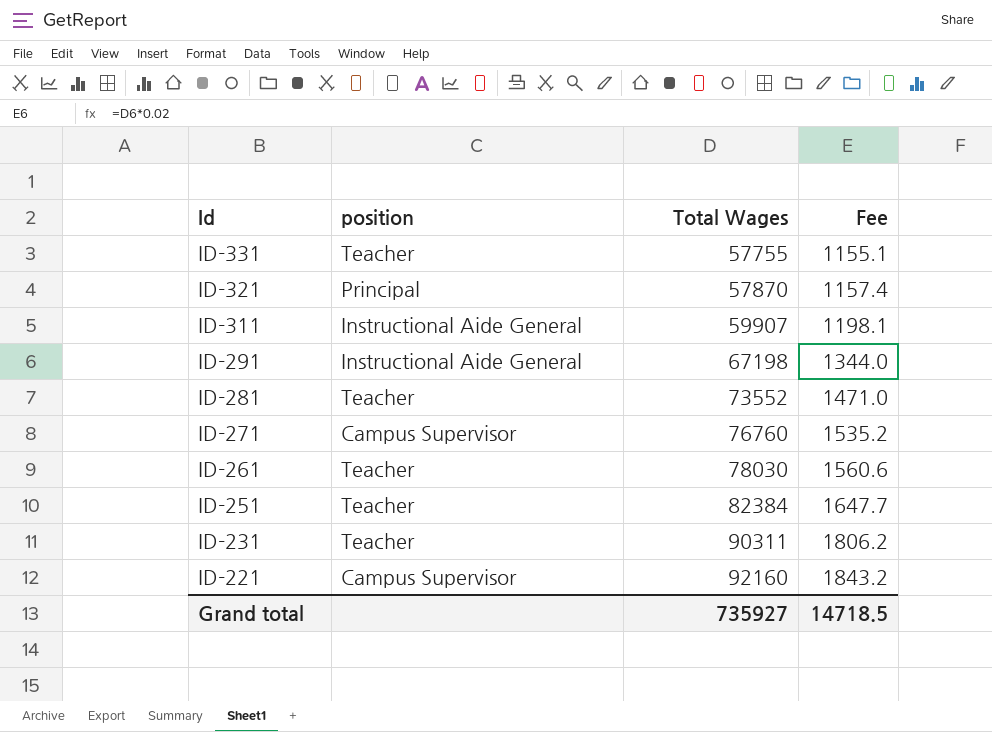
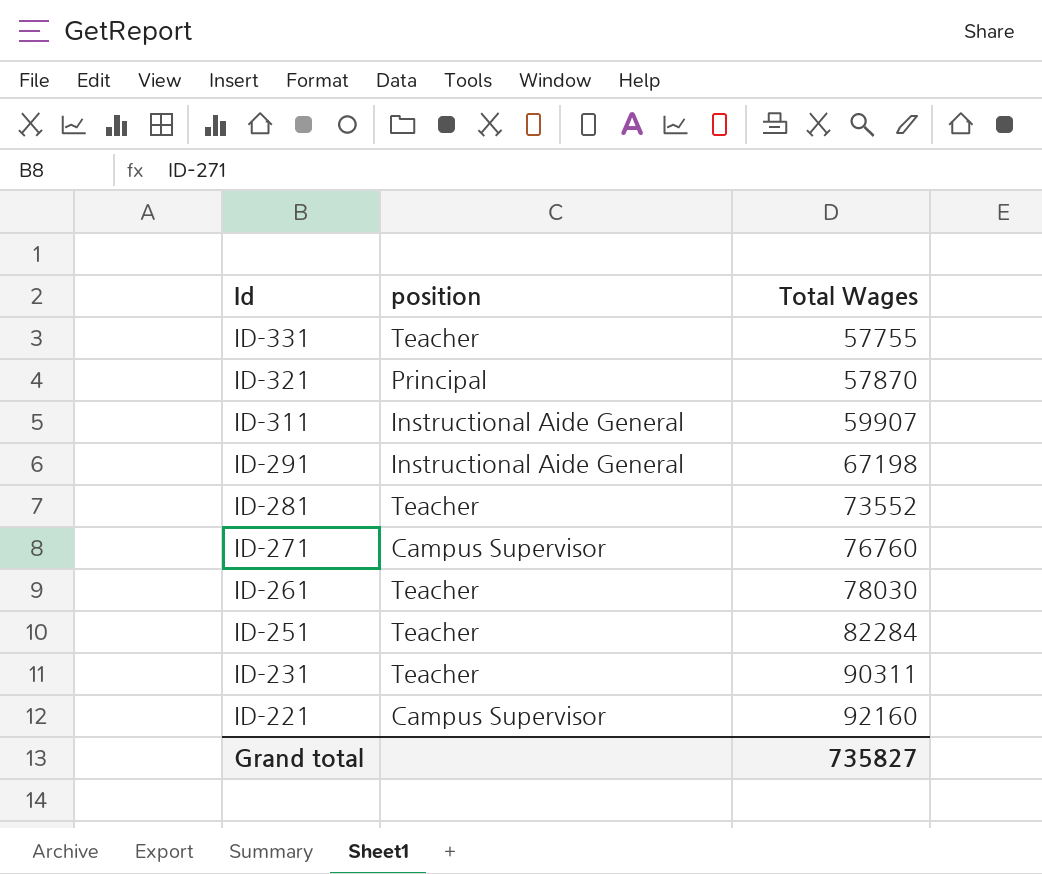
column Fee | formula: [Total Wages] * 0.02 -> none
ID-251 | Total Wages: 82384 -> 82284
Grand total | Total Wages: 735927 -> 735827

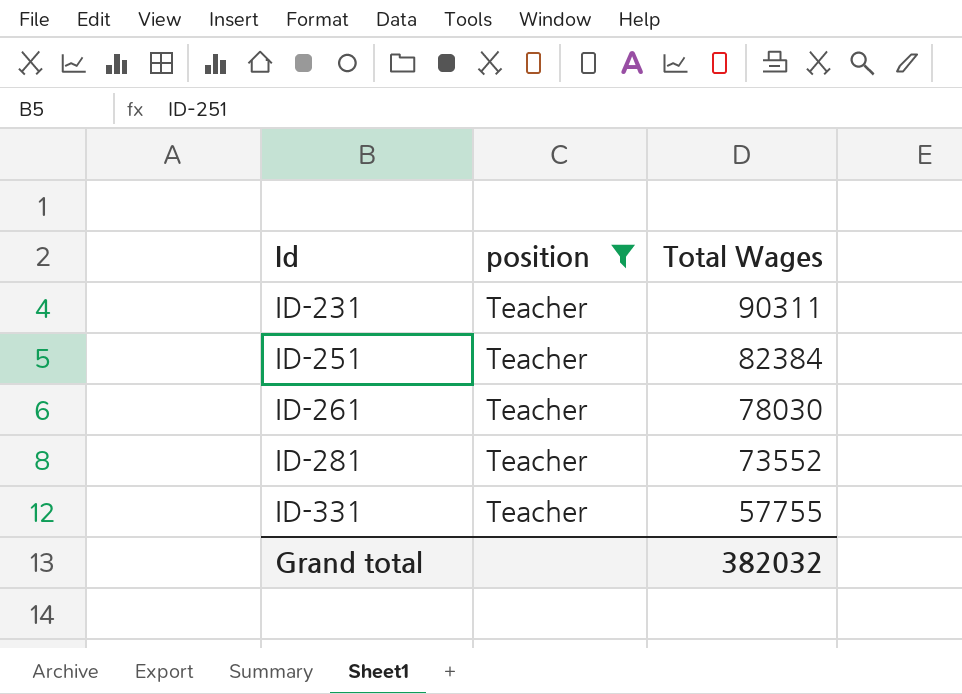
filter: none -> position = Teacher
row order: Id descending -> Id ascending
ID-251 | Total Wages: 82284 -> 82384
Grand total | Total Wages: 735827 -> 382032

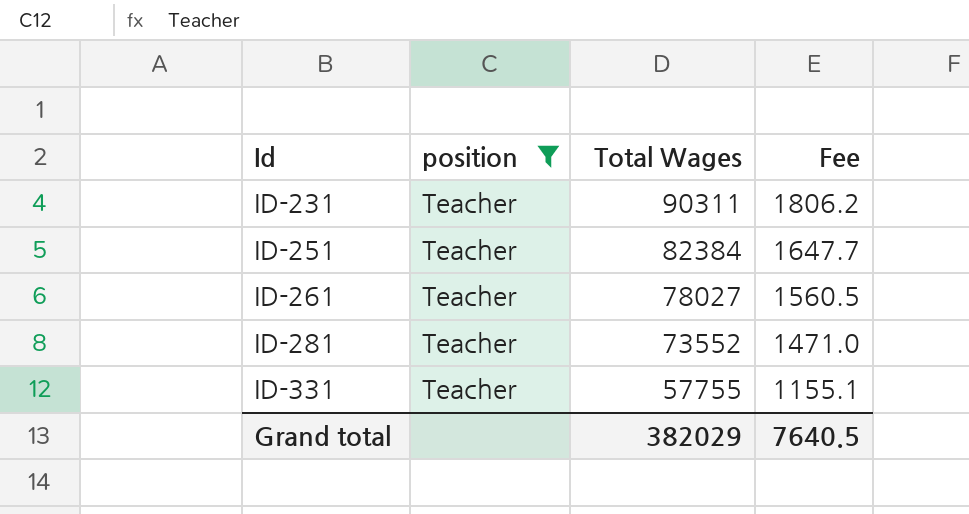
column Fee | formula: none -> [Total Wages] * 0.02
ID-261 | Total Wages: 78030 -> 78027
Grand total | Total Wages: 382032 -> 382029

